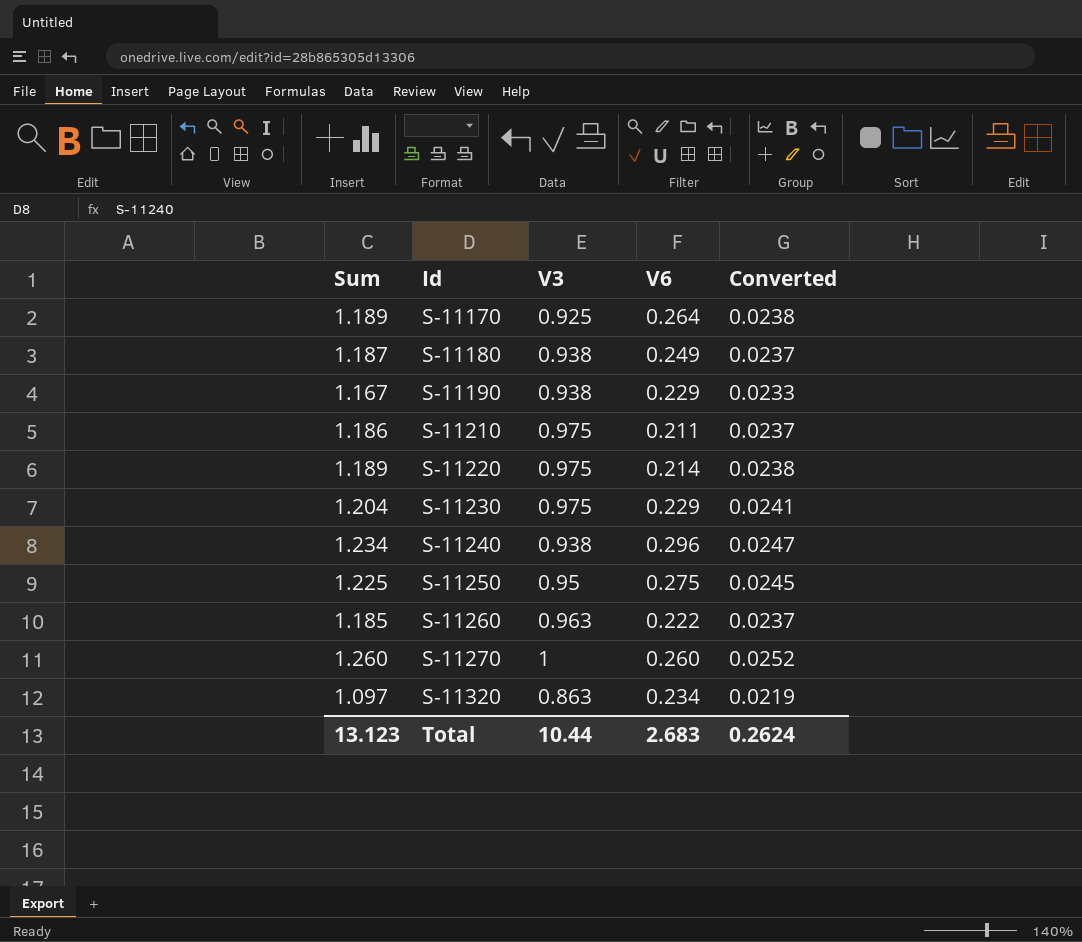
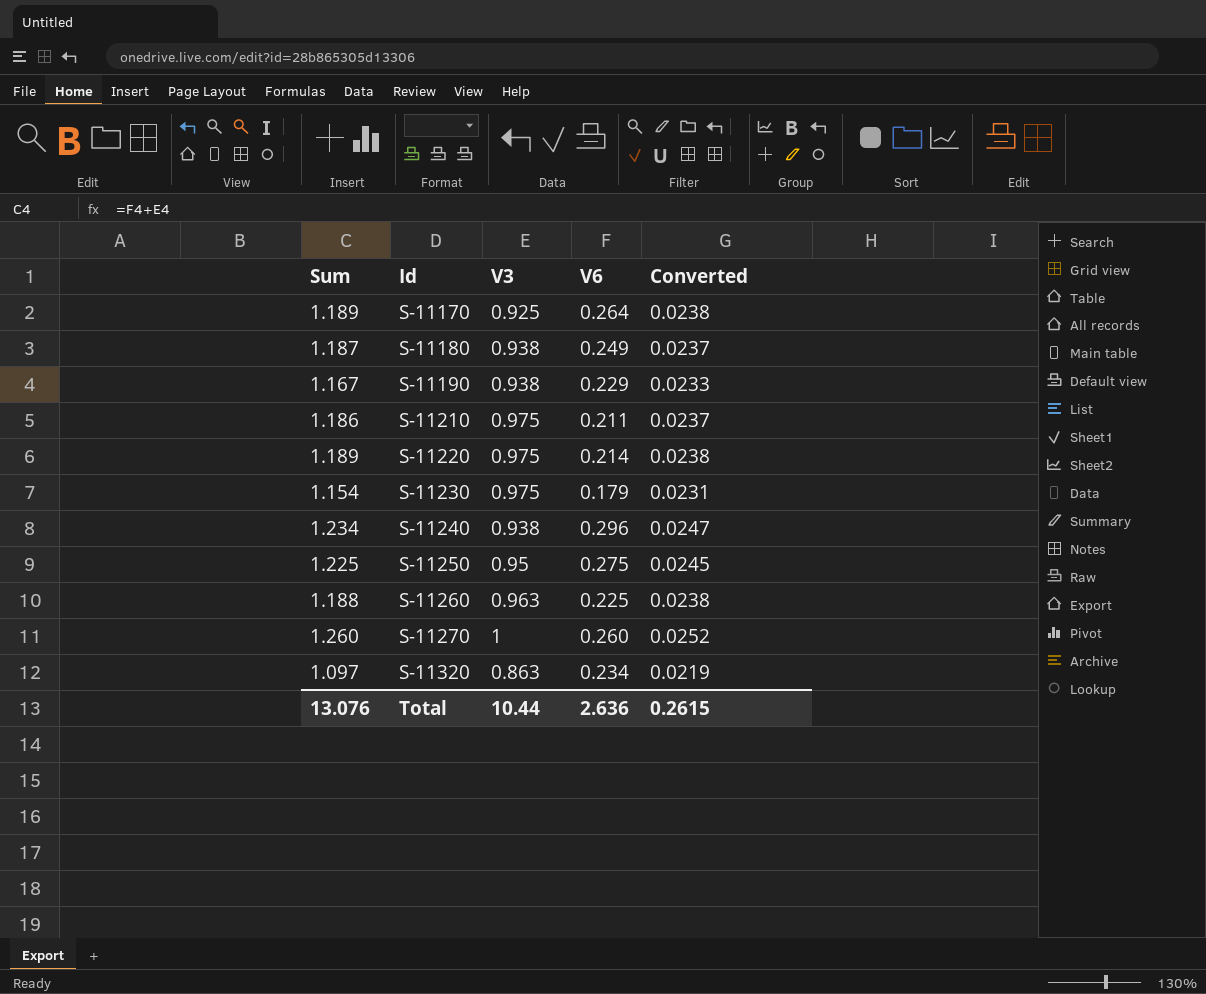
S-11230 | Sum: 1.204 -> 1.154
S-11230 | V6: 0.229 -> 0.179
S-11230 | Converted: 0.0241 -> 0.0231
S-11260 | Sum: 1.185 -> 1.188
S-11260 | V6: 0.222 -> 0.225
S-11260 | Converted: 0.0237 -> 0.0238
Total | Sum: 13.123 -> 13.076
Total | V6: 2.683 -> 2.636
Total | Converted: 0.2624 -> 0.2615

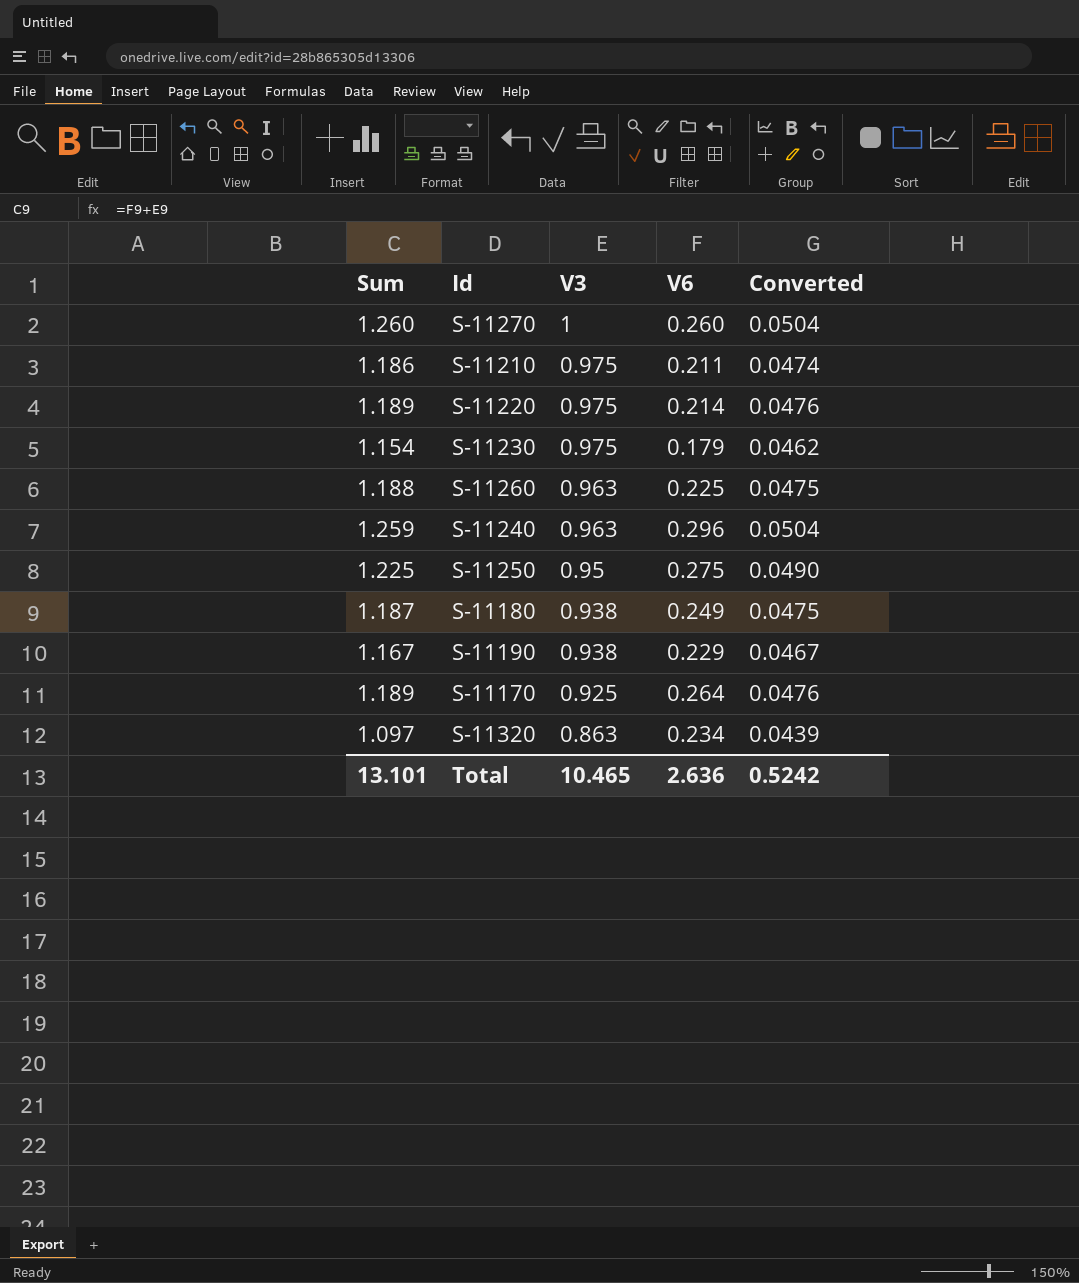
row order: Id ascending -> V3 descending
column Converted | formula: [Sum] * 0.02 -> [Sum] * 0.04
S-11240 | Sum: 1.234 -> 1.259
S-11240 | V3: 0.938 -> 0.963
Total | Sum: 13.076 -> 13.101
Total | V3: 10.44 -> 10.465
Total | Converted: 0.2615 -> 0.5242

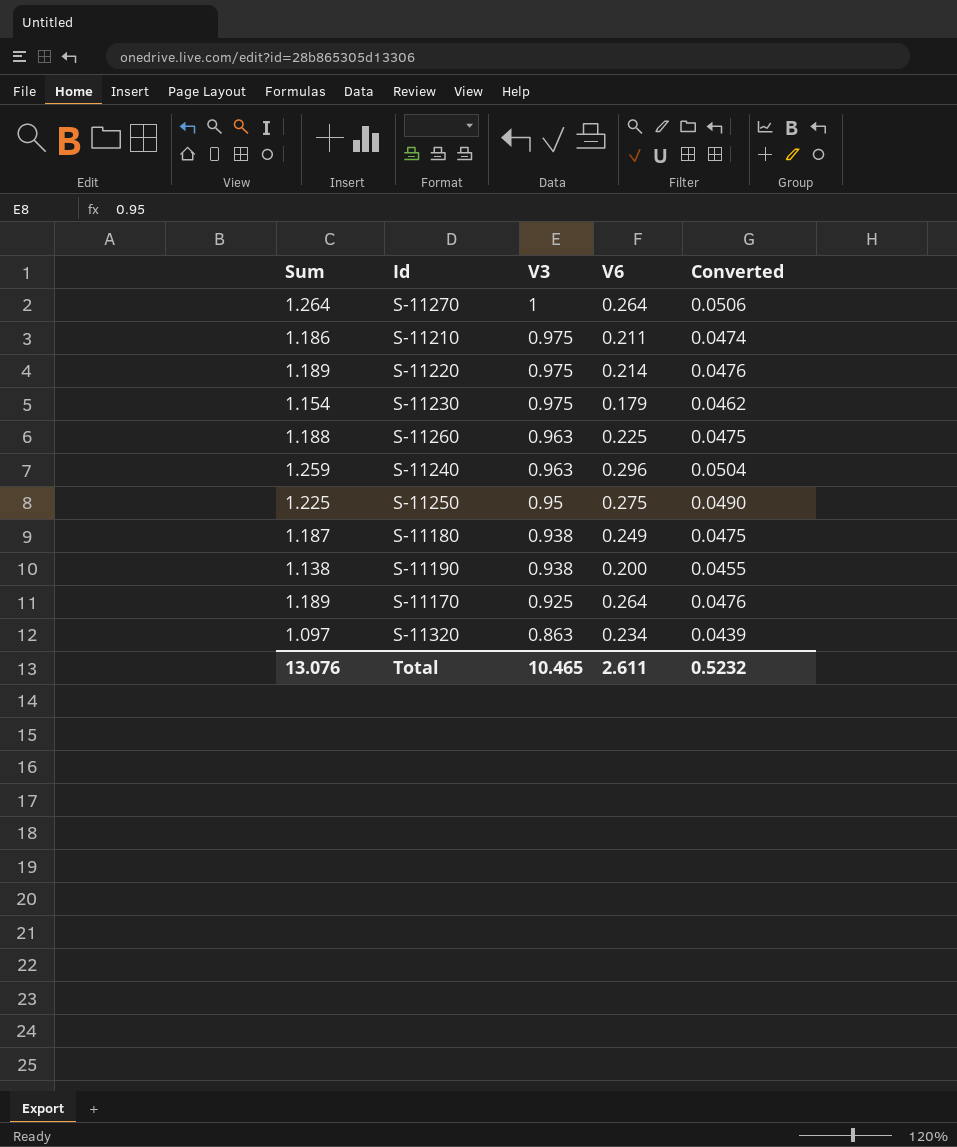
S-11270 | Sum: 1.260 -> 1.264
S-11270 | V6: 0.260 -> 0.264
S-11270 | Converted: 0.0504 -> 0.0506
S-11190 | Sum: 1.167 -> 1.138
S-11190 | V6: 0.229 -> 0.200
S-11190 | Converted: 0.0467 -> 0.0455
Total | Sum: 13.101 -> 13.076
Total | V6: 2.636 -> 2.611
Total | Converted: 0.5242 -> 0.5232

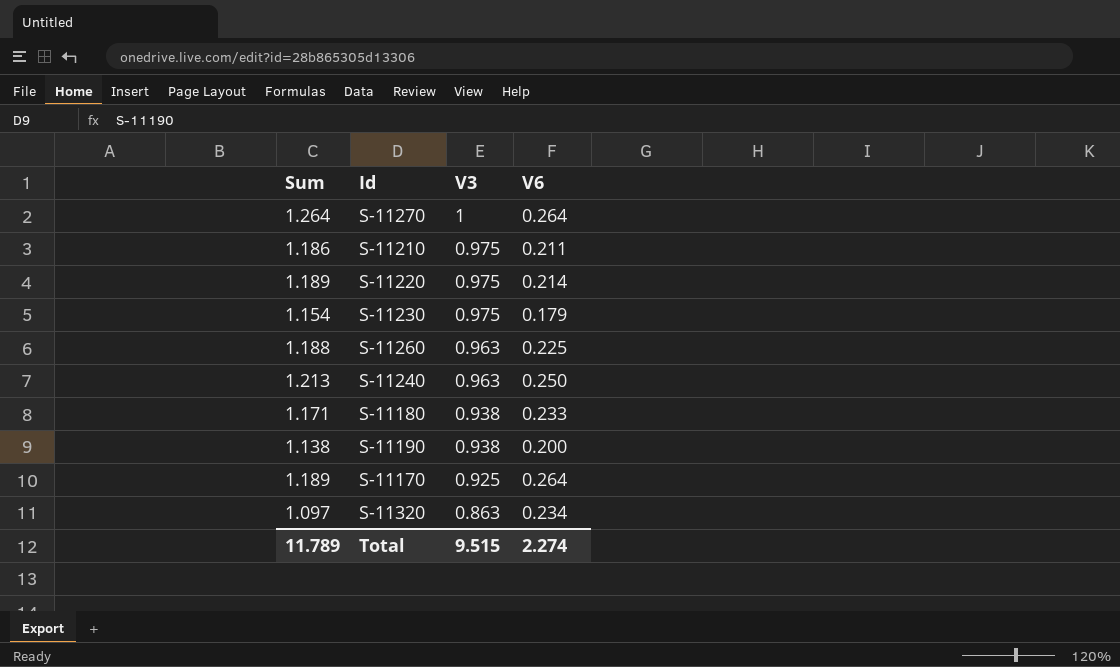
column Converted | formula: [Sum] * 0.04 -> none
row S-11250: 1.225 | 0.95 | 0.275 | 0.0490 -> none
S-11240 | Sum: 1.259 -> 1.213
S-11240 | V6: 0.296 -> 0.250
S-11180 | Sum: 1.187 -> 1.171
S-11180 | V6: 0.249 -> 0.233
Total | Sum: 13.076 -> 11.789
Total | V3: 10.465 -> 9.515
Total | V6: 2.611 -> 2.274

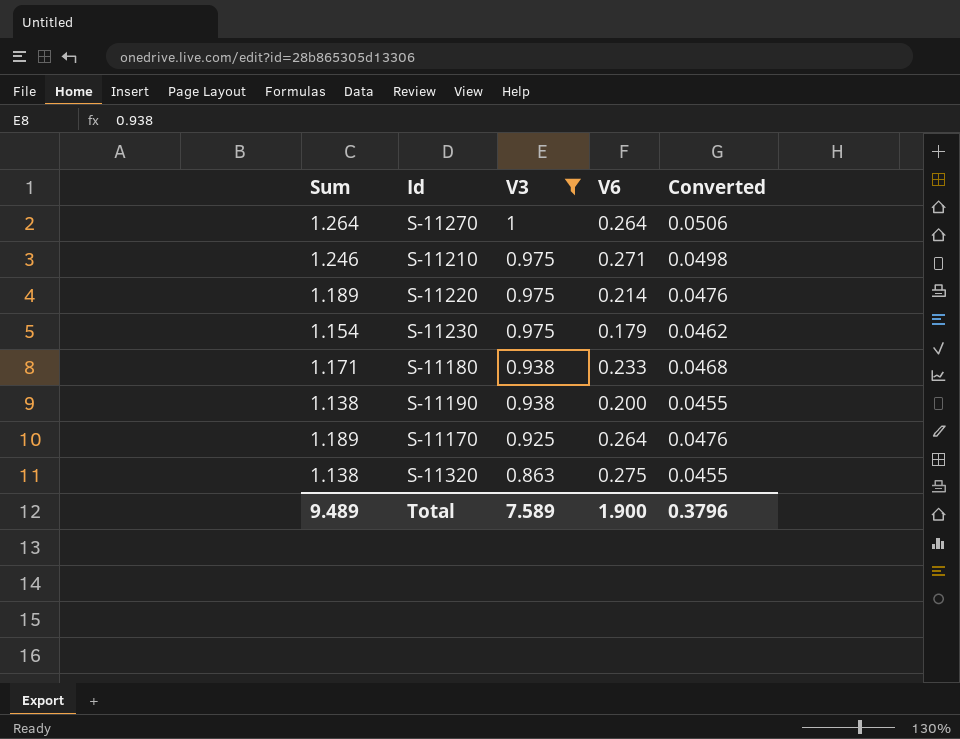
filter: none -> V3 != 0.963
column Converted | formula: none -> [Sum] * 0.04
S-11210 | Sum: 1.186 -> 1.246
S-11210 | V6: 0.211 -> 0.271
S-11320 | Sum: 1.097 -> 1.138
S-11320 | V6: 0.234 -> 0.275
Total | Sum: 11.789 -> 9.489
Total | V3: 9.515 -> 7.589
Total | V6: 2.274 -> 1.900

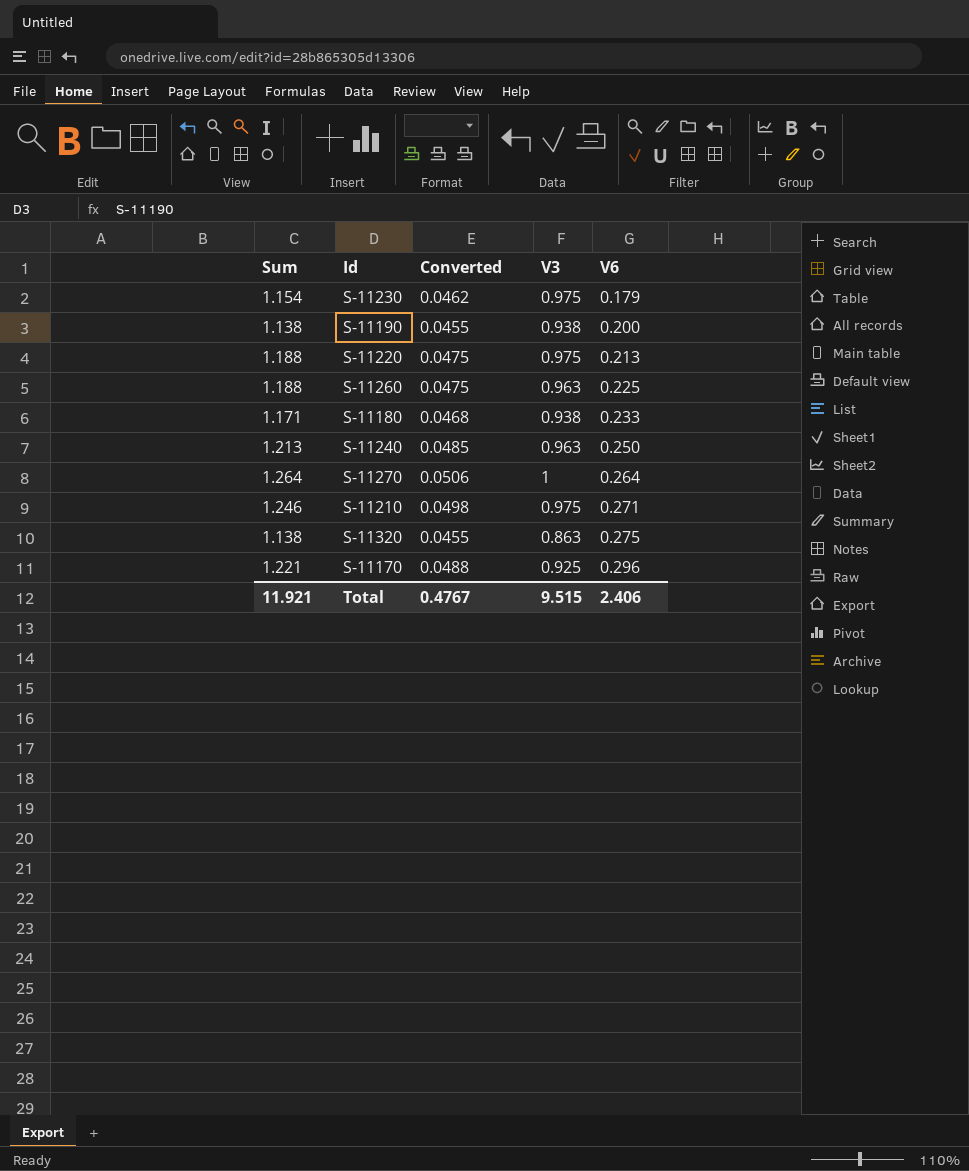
filter: V3 != 0.963 -> none
row order: V3 descending -> V6 ascending
column Converted | position: 5 -> 3
S-11220 | Sum: 1.189 -> 1.188
S-11220 | Converted: 0.0476 -> 0.0475
S-11220 | V6: 0.214 -> 0.213
S-11170 | Sum: 1.189 -> 1.221
S-11170 | Converted: 0.0476 -> 0.0488
S-11170 | V6: 0.264 -> 0.296
Total | Sum: 9.489 -> 11.921
Total | Converted: 0.3796 -> 0.4767
Total | V3: 7.589 -> 9.515
Total | V6: 1.900 -> 2.406

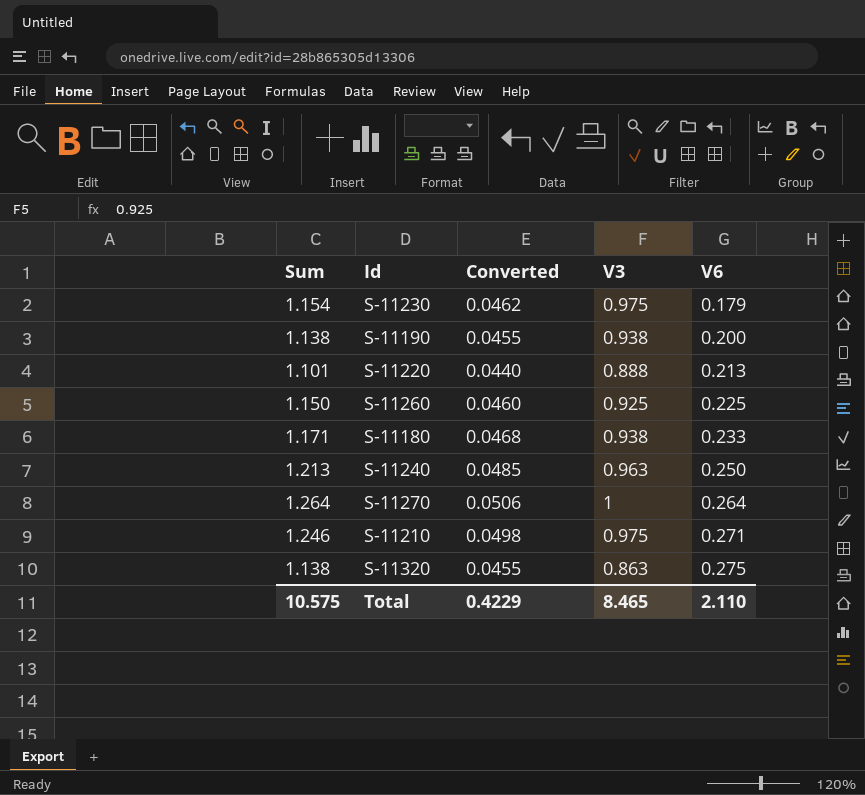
row S-11170: 1.221 | 0.0488 | 0.925 | 0.296 -> none
S-11220 | Sum: 1.188 -> 1.101
S-11220 | Converted: 0.0475 -> 0.0440
S-11220 | V3: 0.975 -> 0.888
S-11260 | Sum: 1.188 -> 1.150
S-11260 | Converted: 0.0475 -> 0.0460
S-11260 | V3: 0.963 -> 0.925
Total | Sum: 11.921 -> 10.575
Total | Converted: 0.4767 -> 0.4229
Total | V3: 9.515 -> 8.465
Total | V6: 2.406 -> 2.110

